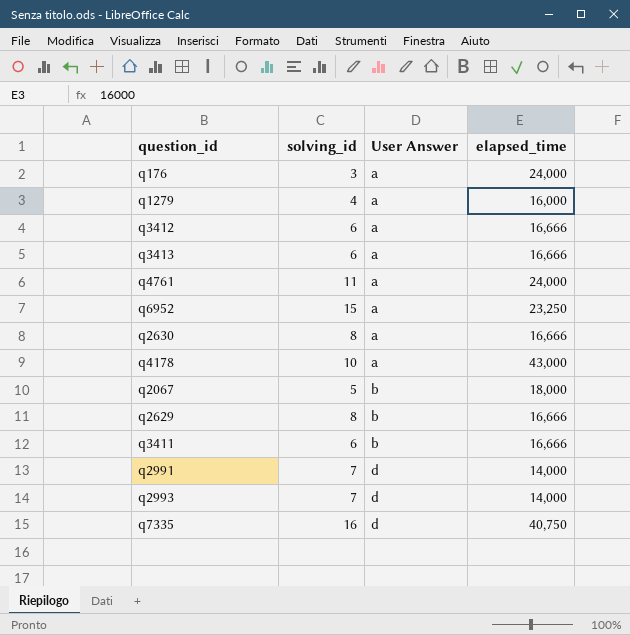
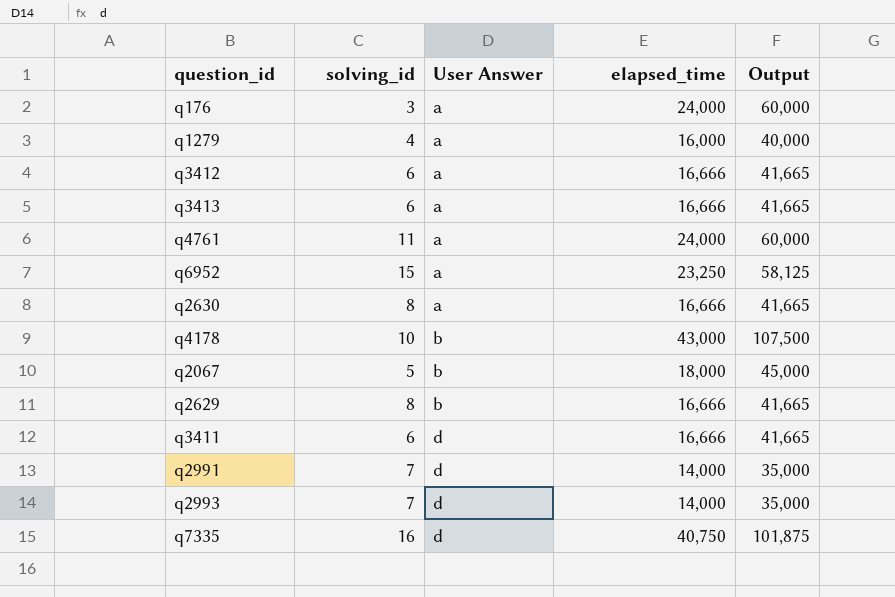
column Output | formula: none -> [elapsed_time] * 2.5
q4178 | User Answer: a -> b
q3411 | User Answer: b -> d

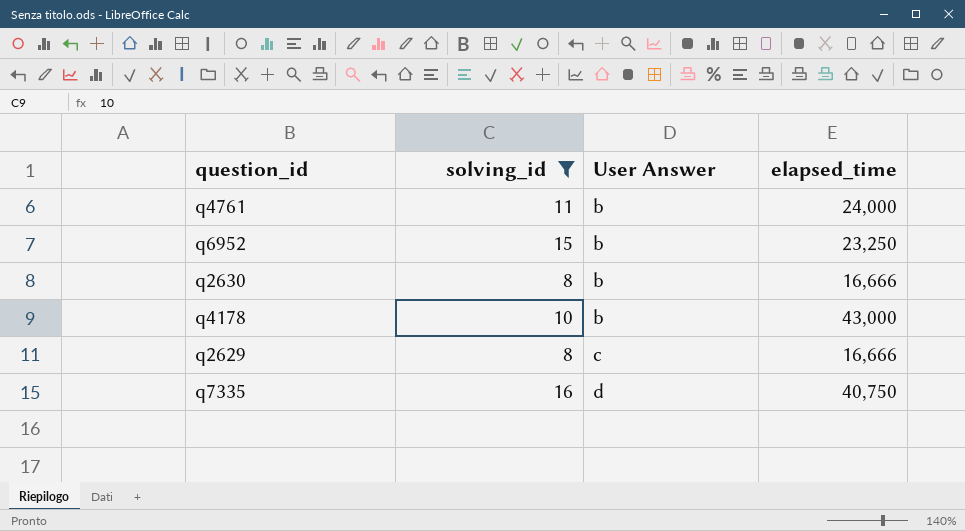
filter: none -> solving_id >= 8
column Output | formula: [elapsed_time] * 2.5 -> none
q4761 | User Answer: a -> b
q6952 | User Answer: a -> b
q2630 | User Answer: a -> b
q2629 | User Answer: b -> c

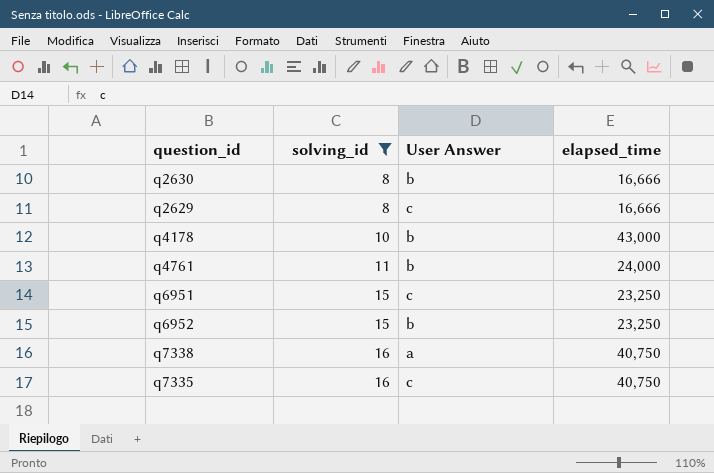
row order: User Answer ascending -> solving_id ascending
row q6951: none -> 15 | c | 23,250
row q7338: none -> 16 | a | 40,750
q7335 | User Answer: d -> c

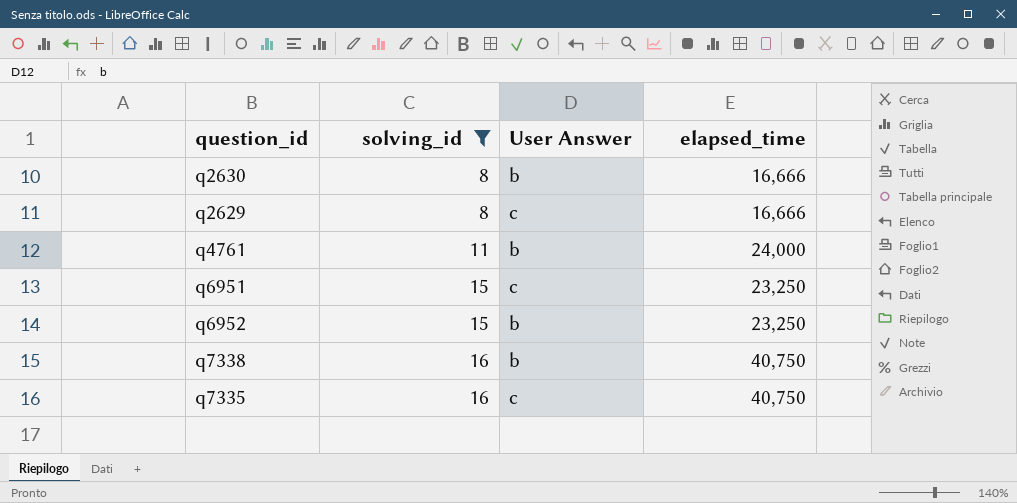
row q4178: 10 | b | 43,000 -> none
q7338 | User Answer: a -> b

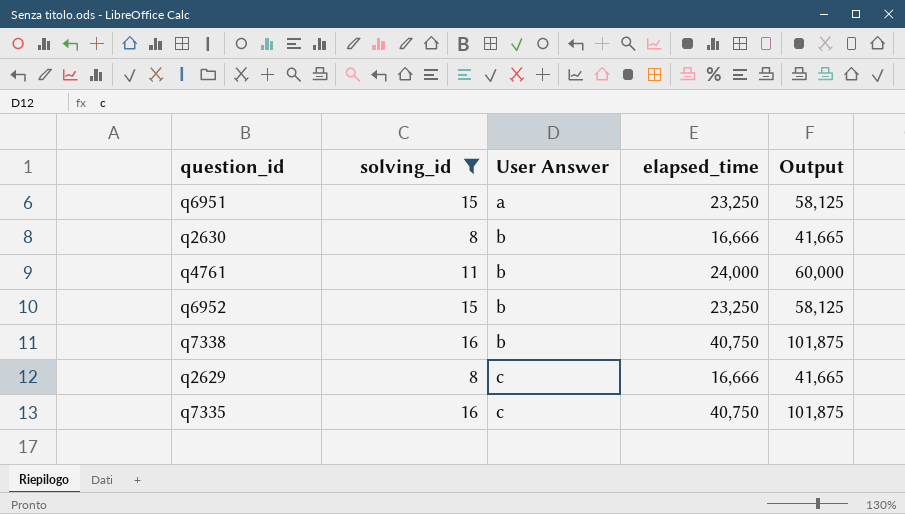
row order: solving_id ascending -> User Answer ascending
column Output | formula: none -> [elapsed_time] * 2.5
q6951 | User Answer: c -> a

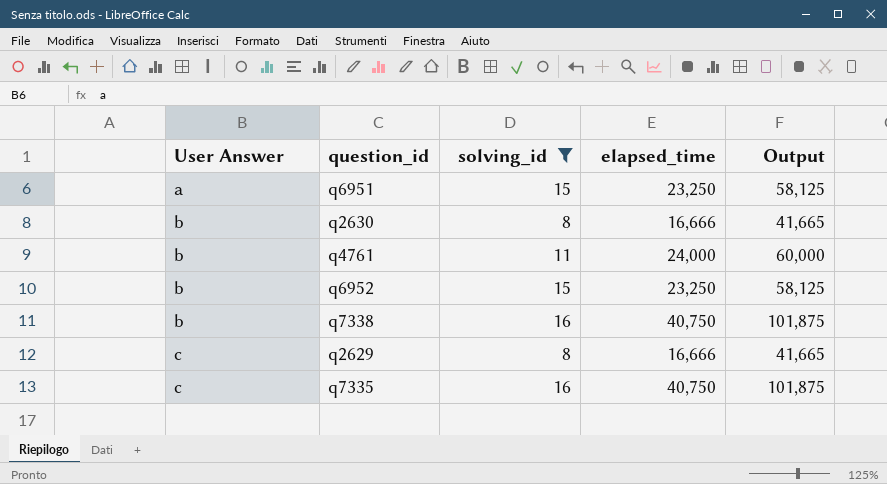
column User Answer | position: 3 -> 1

